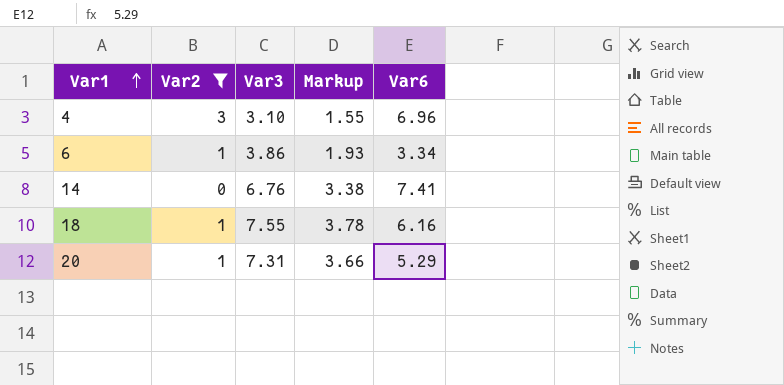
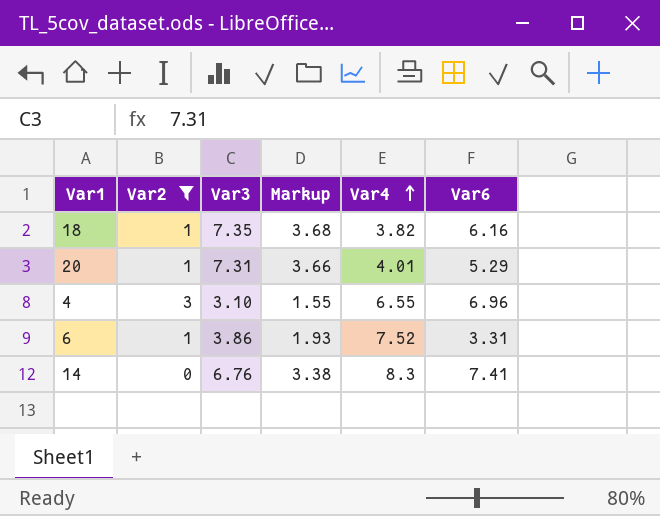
row order: Var1 ascending -> Var4 ascending
column Var4 | position: none -> 5
18 | Var3: 7.55 -> 7.35
18 | Markup: 3.78 -> 3.68
6 | Var6: 3.34 -> 3.31

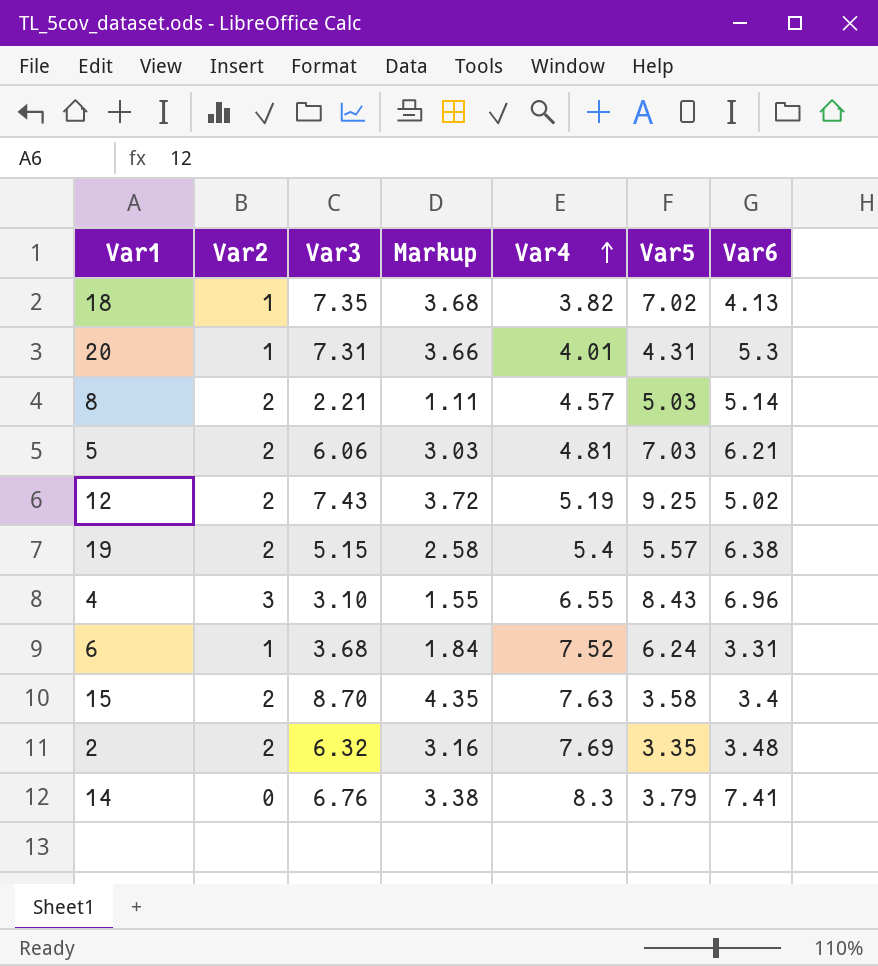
filter: Var2 != 2 -> none
column Var5 | position: none -> 6
18 | Var6: 6.16 -> 4.13
20 | Var6: 5.29 -> 5.3
6 | Var3: 3.86 -> 3.68
6 | Markup: 1.93 -> 1.84

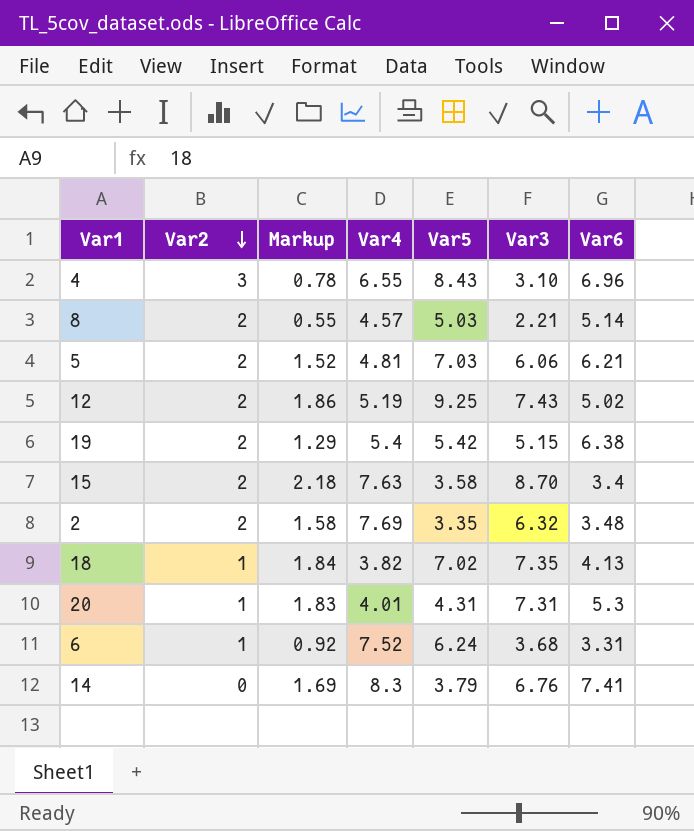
row order: Var4 ascending -> Var2 descending
column Markup | formula: [Var3] * 0.5 -> [Var3] * 0.25
column Var3 | position: 3 -> 6
19 | Var5: 5.57 -> 5.42

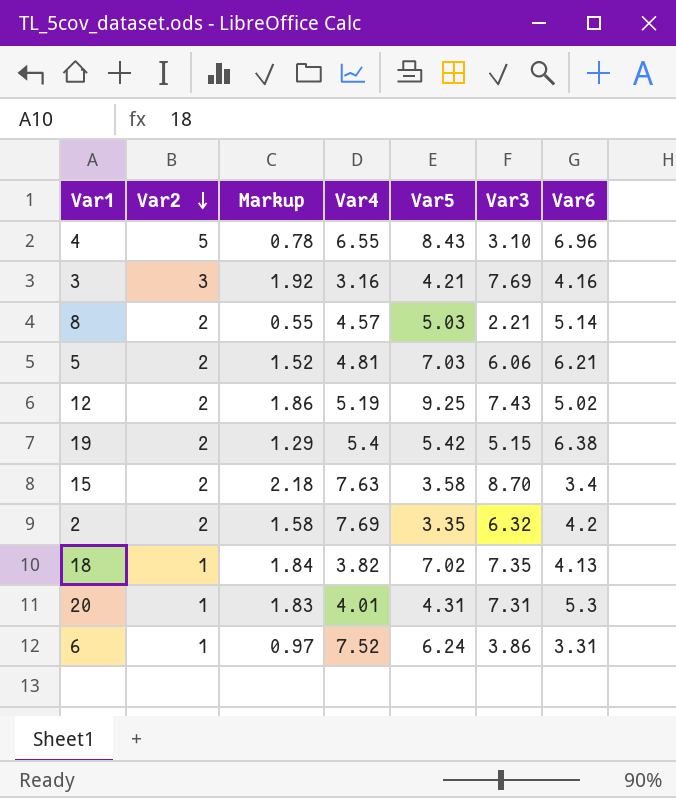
row 14: 0 | 1.69 | 8.3 | 3.79 | 6.76 | 7.41 -> none
4 | Var2: 3 -> 5
row 3: none -> 3 | 1.92 | 3.16 | 4.21 | 7.69 | 4.16
2 | Var6: 3.48 -> 4.2
6 | Markup: 0.92 -> 0.97
6 | Var3: 3.68 -> 3.86

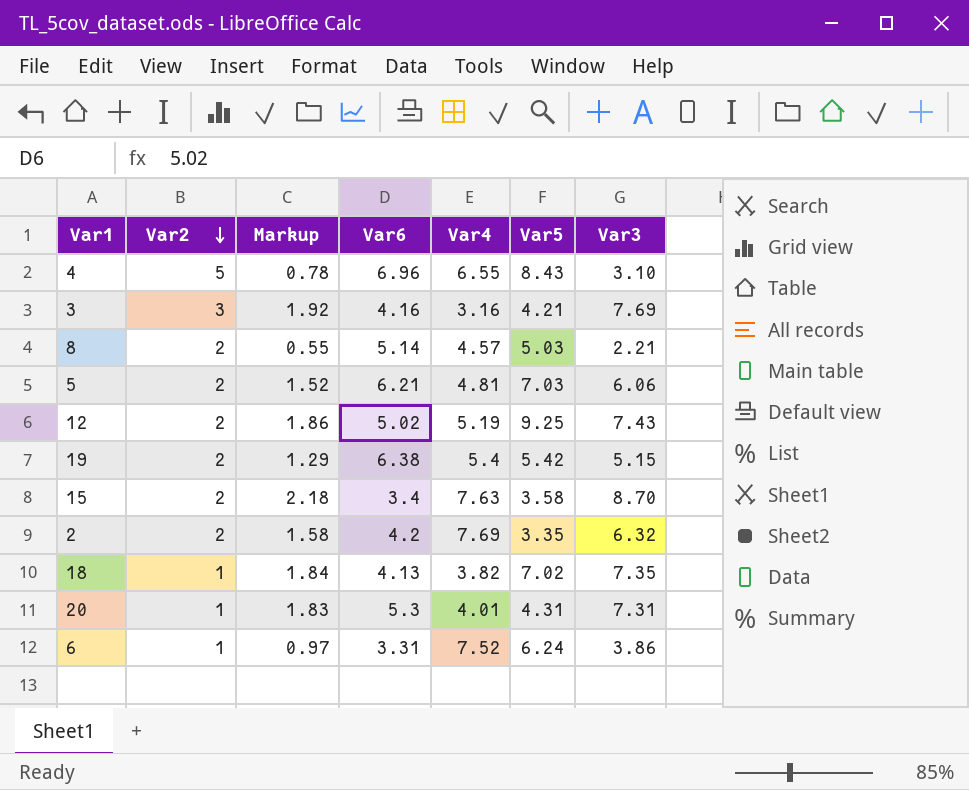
column Var6 | position: 7 -> 4

